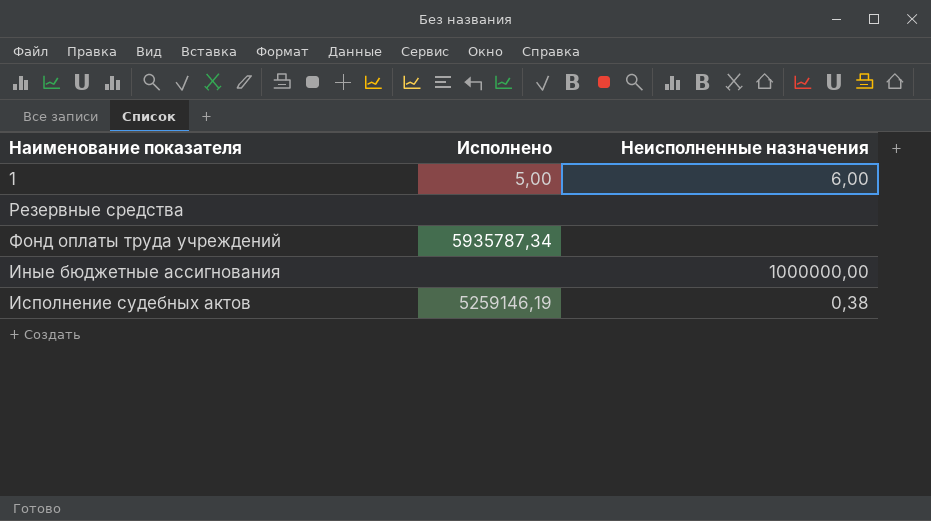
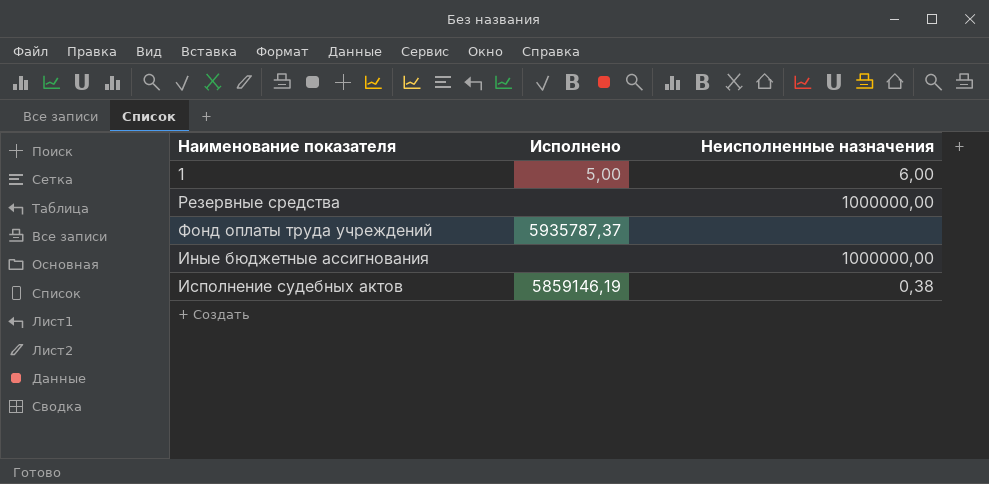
Резервные средства | Неисполненные назначения: none -> 1000000,00
Фонд оплаты труда учреждений | Исполнено: 5935787,34 -> 5935787,37
Исполнение судебных актов | Исполнено: 5259146,19 -> 5859146,19

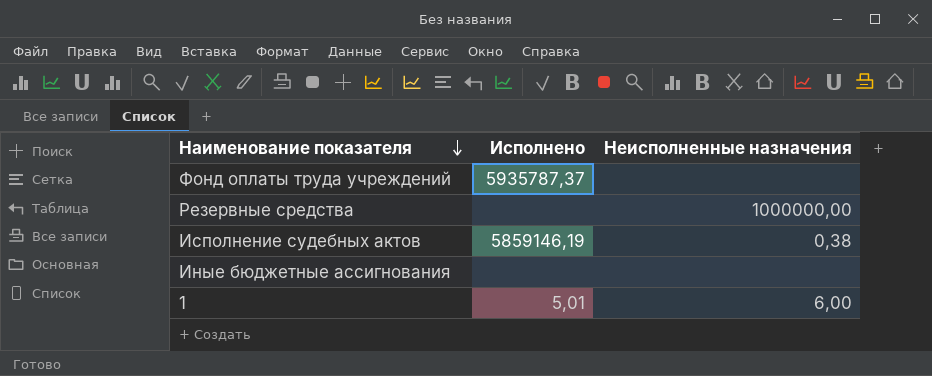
row order: none -> Наименование показателя descending
Иные бюджетные ассигнования | Неисполненные назначения: 1000000,00 -> none
1 | Исполнено: 5,00 -> 5,01

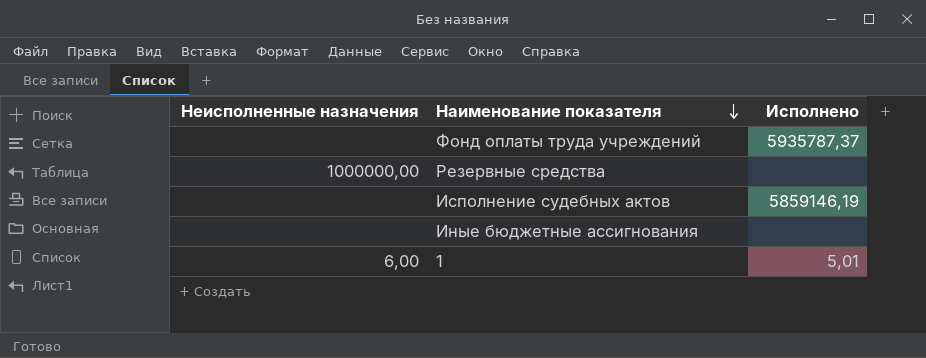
column Неисполненные назначения | position: 3 -> 1
Исполнение судебных актов | Неисполненные назначения: 0,38 -> none

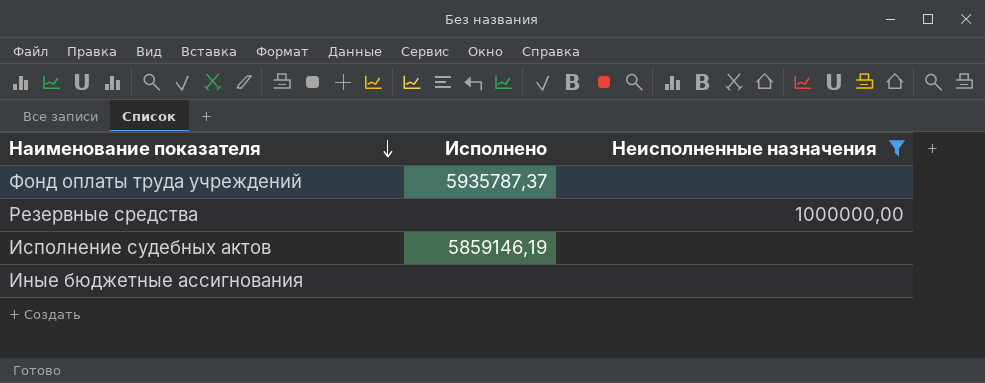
filter: none -> Неисполненные назначения != 6,00
column Неисполненные назначения | position: 1 -> 3

